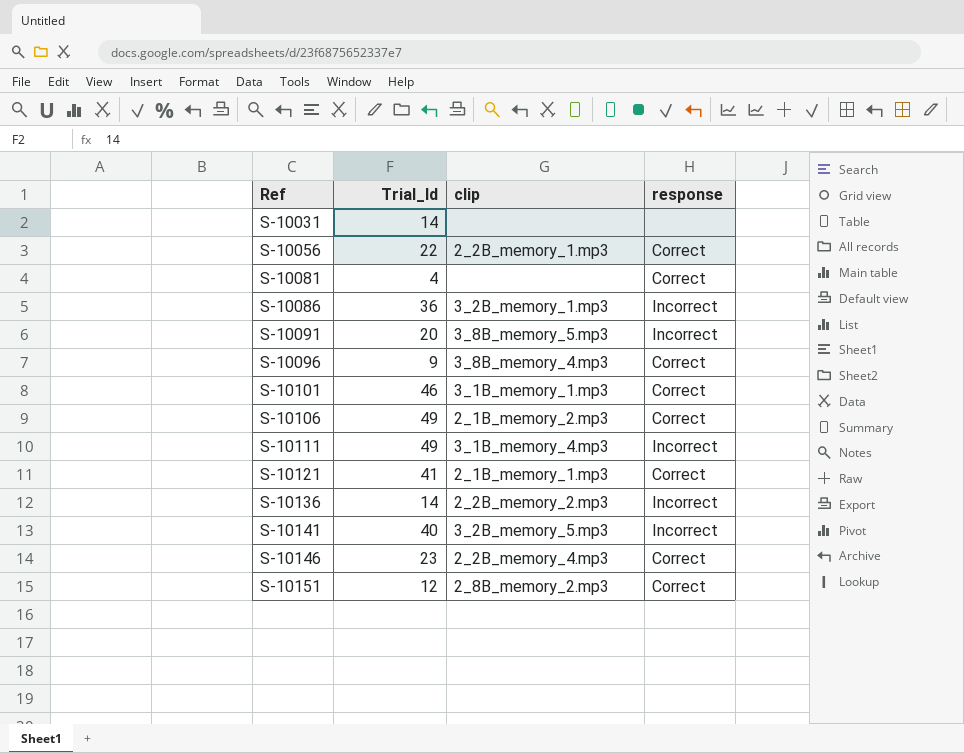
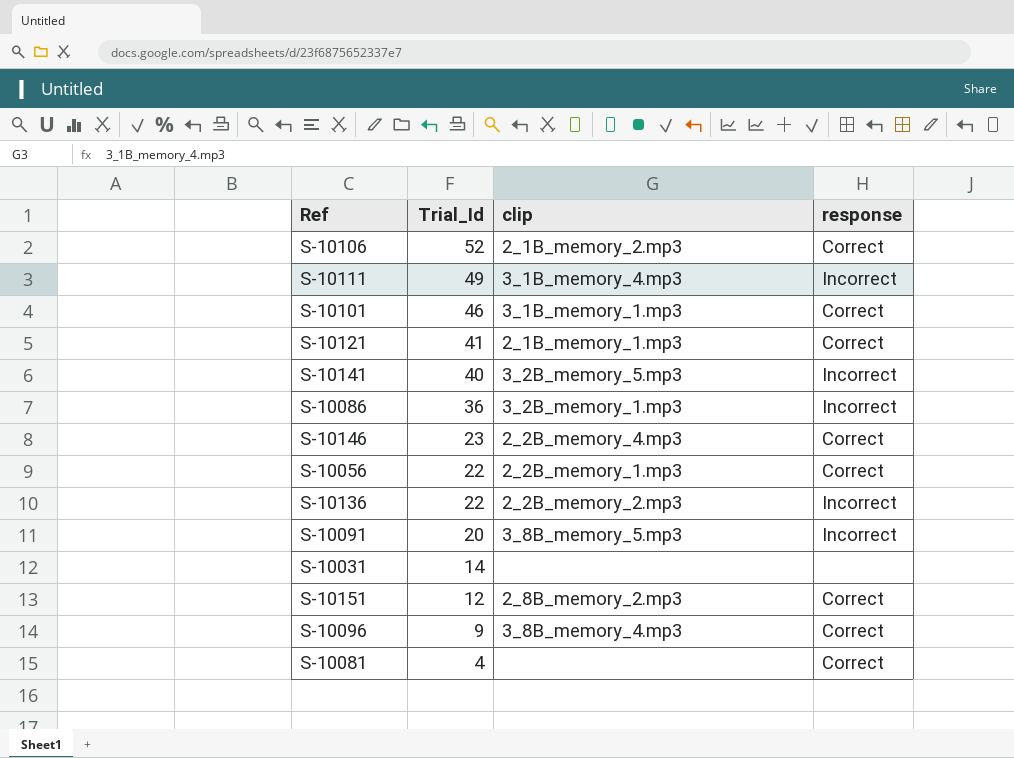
row order: Ref ascending -> Trial_Id descending
S-10106 | Trial_Id: 49 -> 52
S-10136 | Trial_Id: 14 -> 22

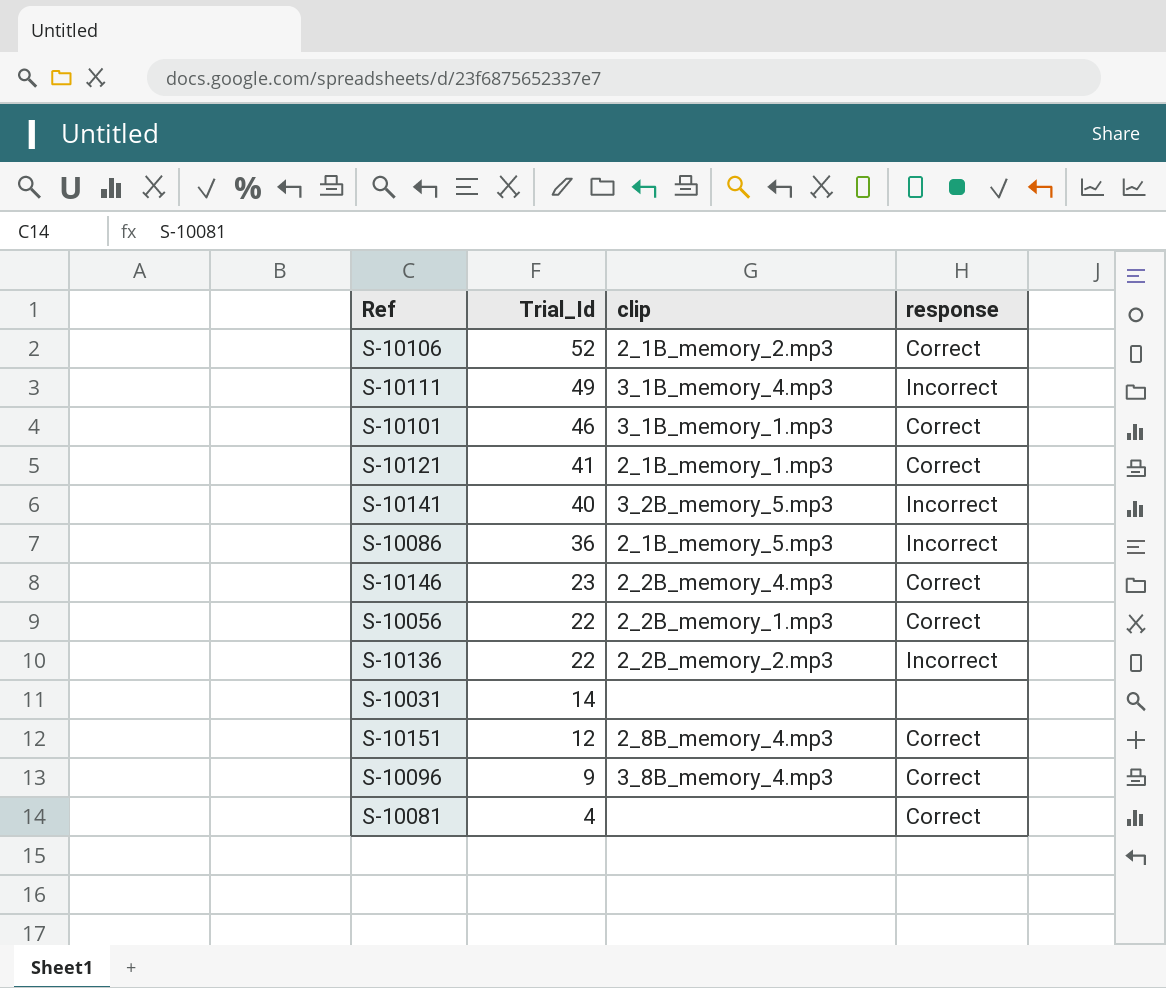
row S-10091: 20 | 3_8B_memory_5.mp3 | Incorrect -> none
S-10086 | clip: 3_2B_memory_1.mp3 -> 2_1B_memory_5.mp3
S-10151 | clip: 2_8B_memory_2.mp3 -> 2_8B_memory_4.mp3

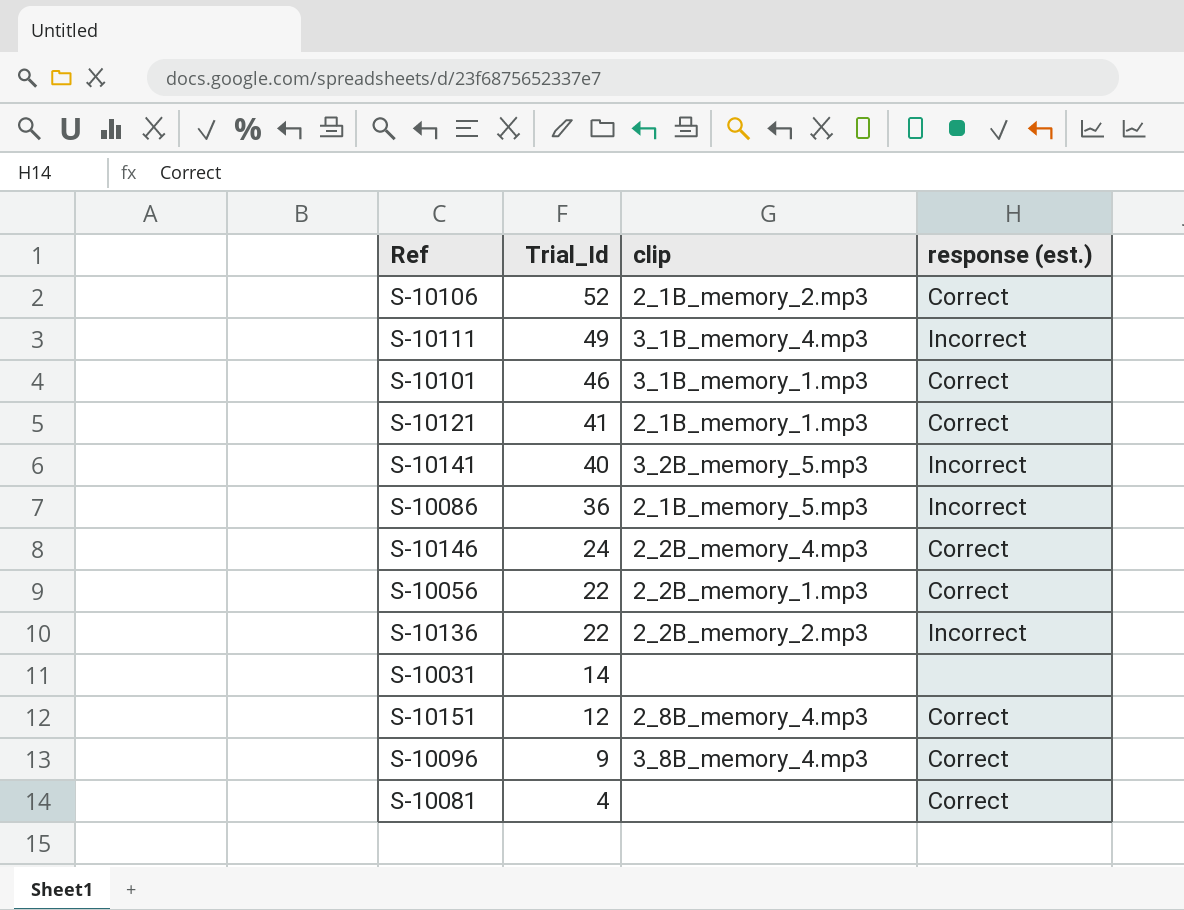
column name: response -> response (est.)
S-10146 | Trial_Id: 23 -> 24

